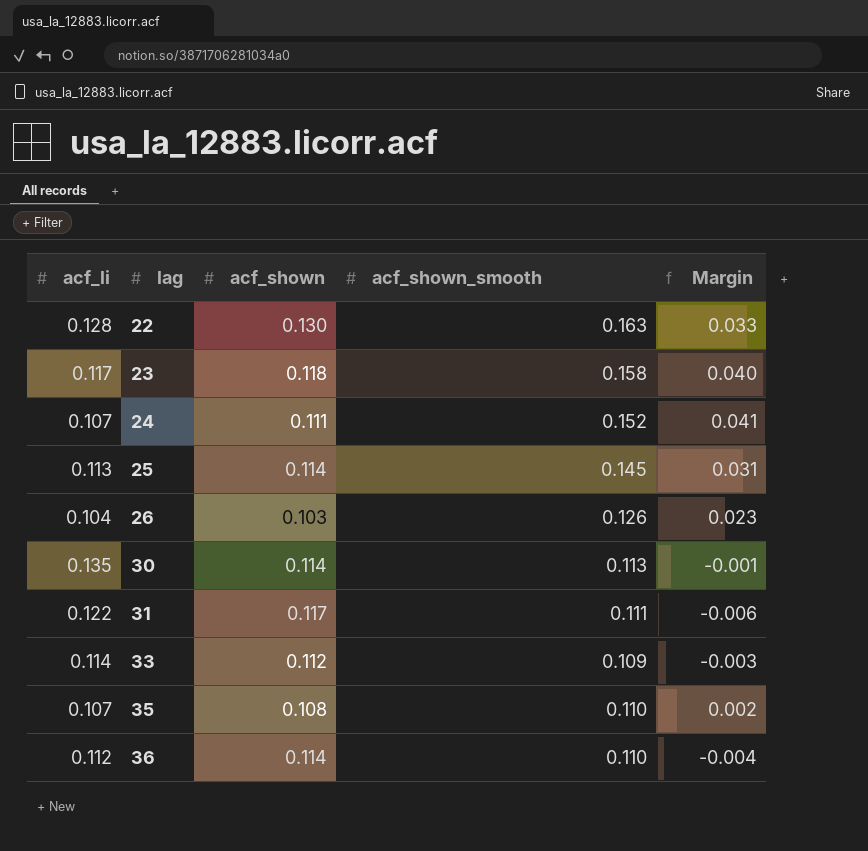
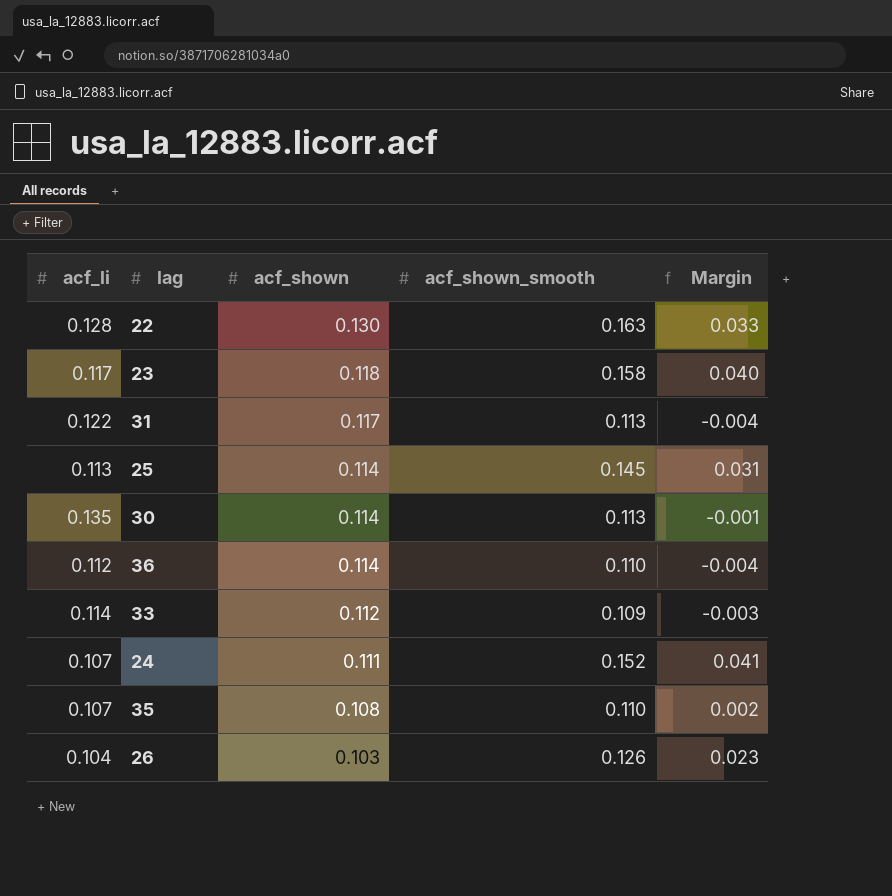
row order: lag ascending -> acf_shown descending
31 | acf_shown_smooth: 0.111 -> 0.113
31 | Margin: -0.006 -> -0.004

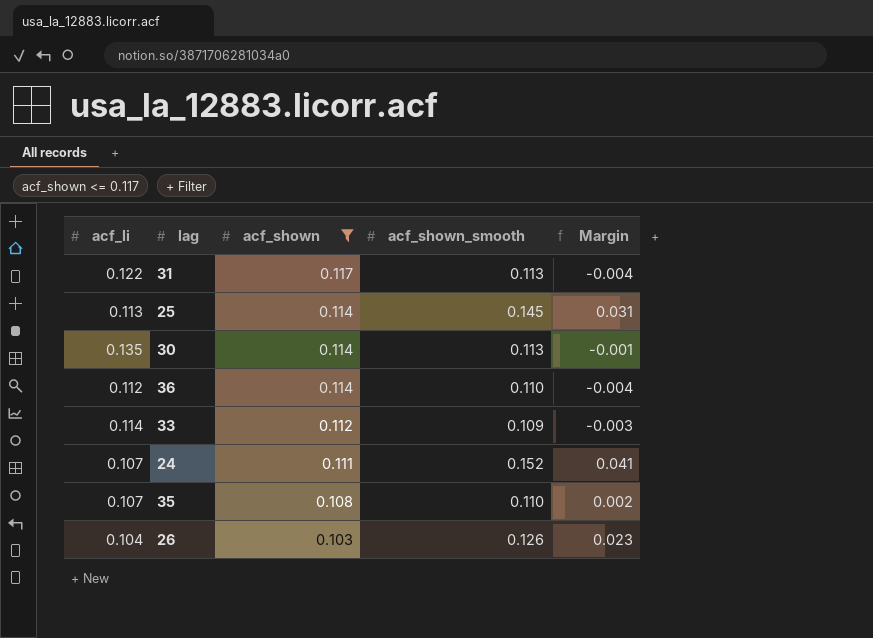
filter: none -> acf_shown <= 0.117

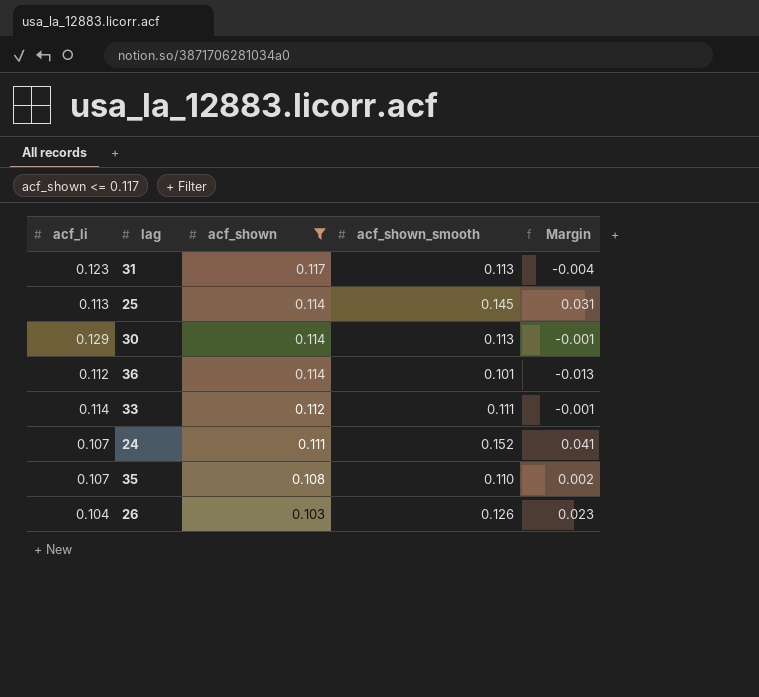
31 | acf_li: 0.122 -> 0.123
30 | acf_li: 0.135 -> 0.129
36 | acf_shown_smooth: 0.110 -> 0.101
36 | Margin: -0.004 -> -0.013
33 | acf_shown_smooth: 0.109 -> 0.111
33 | Margin: -0.003 -> -0.001

